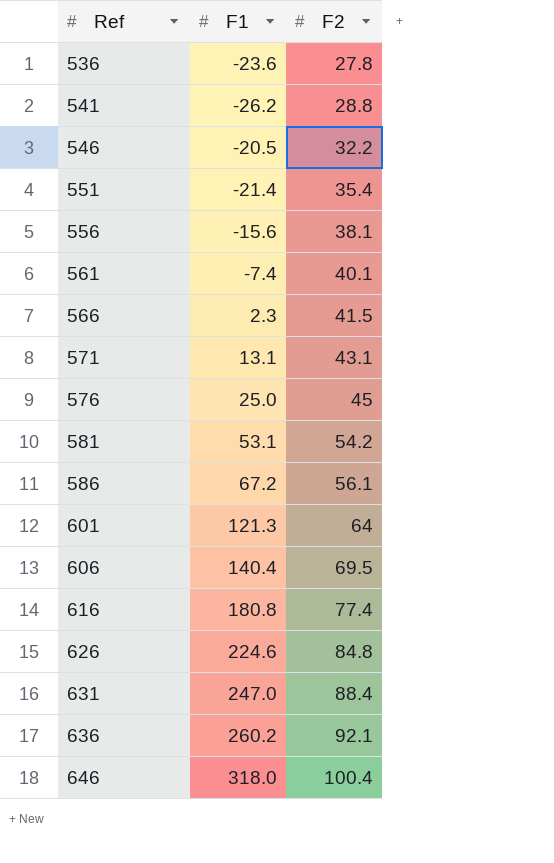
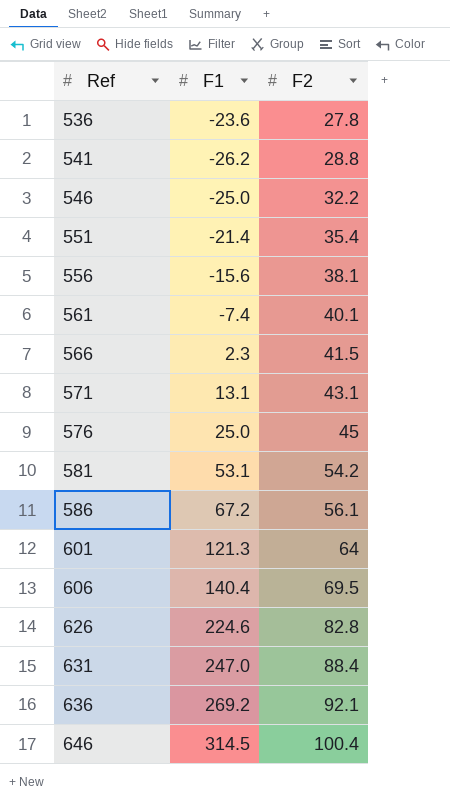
row 616: 180.8 | 77.4 -> none
546 | F1: -20.5 -> -25.0
626 | F2: 84.8 -> 82.8
636 | F1: 260.2 -> 269.2
646 | F1: 318.0 -> 314.5

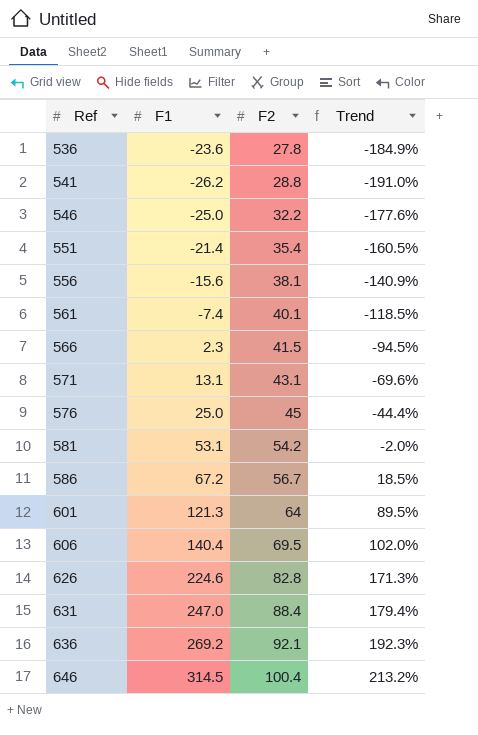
column Trend | formula: none -> ([F1] - [F2]) / [F2]
586 | F2: 56.1 -> 56.7

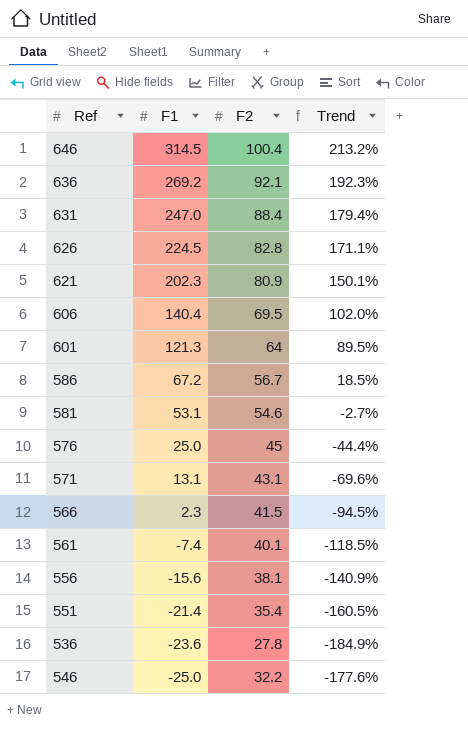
row order: Ref ascending -> F1 descending
row 541: -26.2 | 28.8 | -191.0% -> none
626 | F1: 224.6 -> 224.5
626 | Trend: 171.3% -> 171.1%
row 621: none -> 202.3 | 80.9 | 150.1%
581 | F2: 54.2 -> 54.6
581 | Trend: -2.0% -> -2.7%

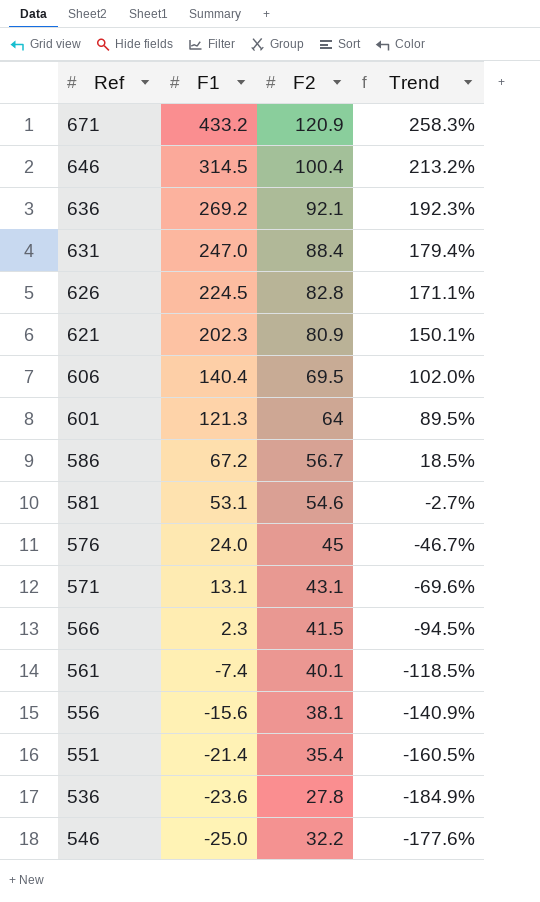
row 671: none -> 433.2 | 120.9 | 258.3%
576 | F1: 25.0 -> 24.0
576 | Trend: -44.4% -> -46.7%

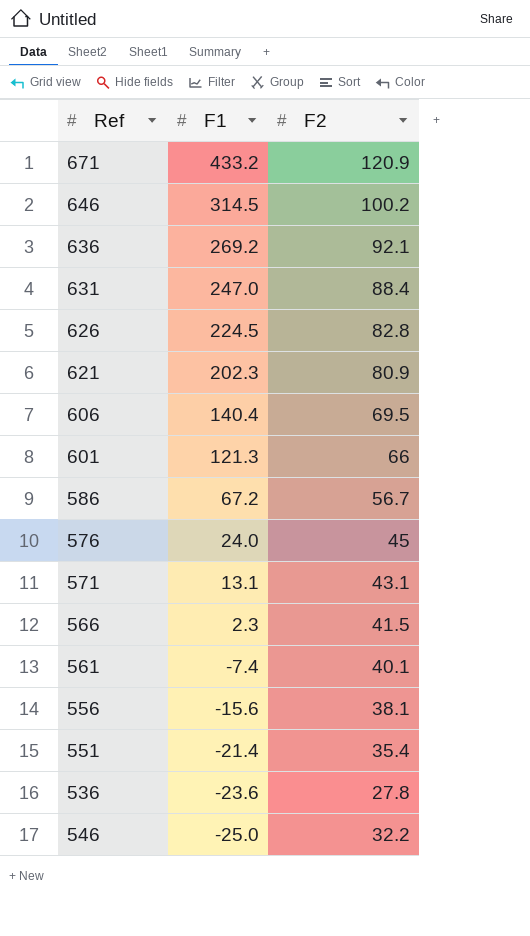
column Trend | formula: ([F1] - [F2]) / [F2] -> none
row 581: 53.1 | 54.6 | -2.7% -> none
646 | F2: 100.4 -> 100.2
601 | F2: 64 -> 66

